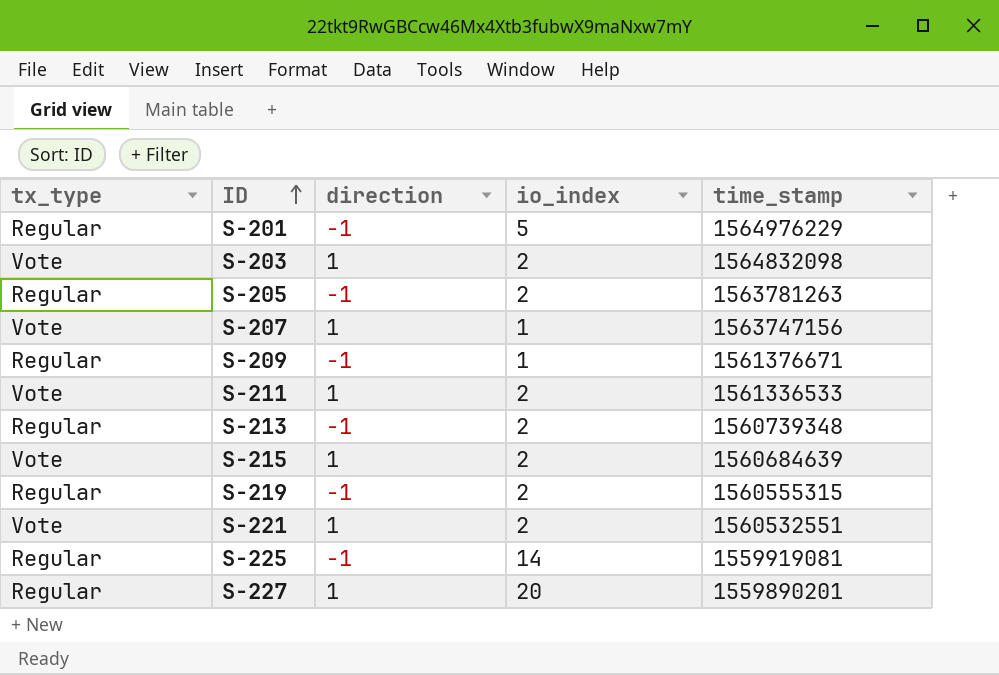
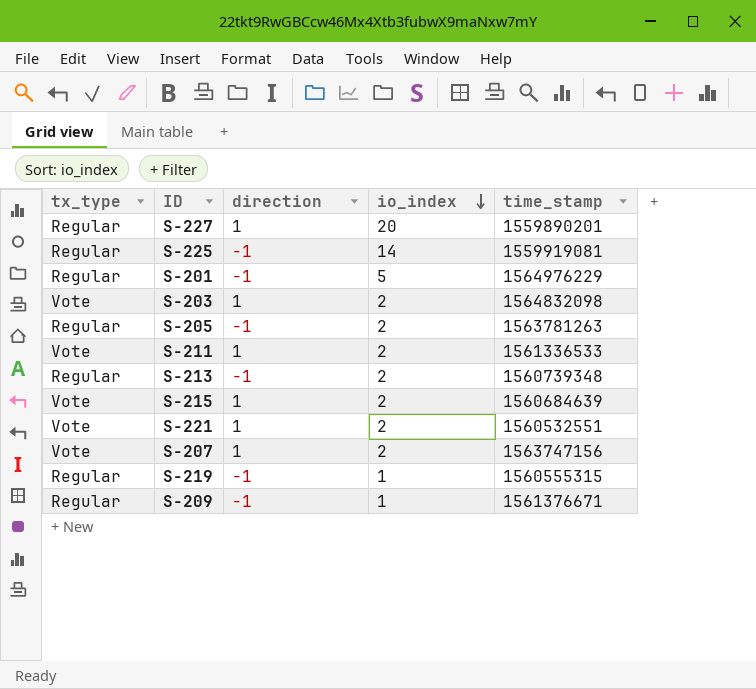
row order: ID ascending -> io_index descending
S-207 | io_index: 1 -> 2
S-219 | io_index: 2 -> 1

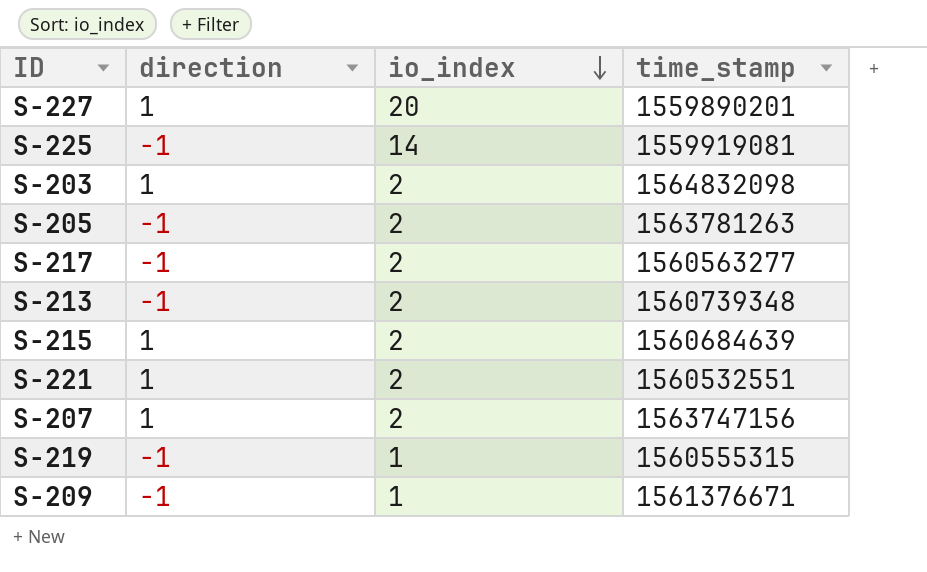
column tx_type | position: 1 -> none
row S-201: Regular | -1 | 5 | 1564976229 -> none
row S-211: Vote | 1 | 2 | 1561336533 -> none
row S-217: none -> -1 | 2 | 1560563277

